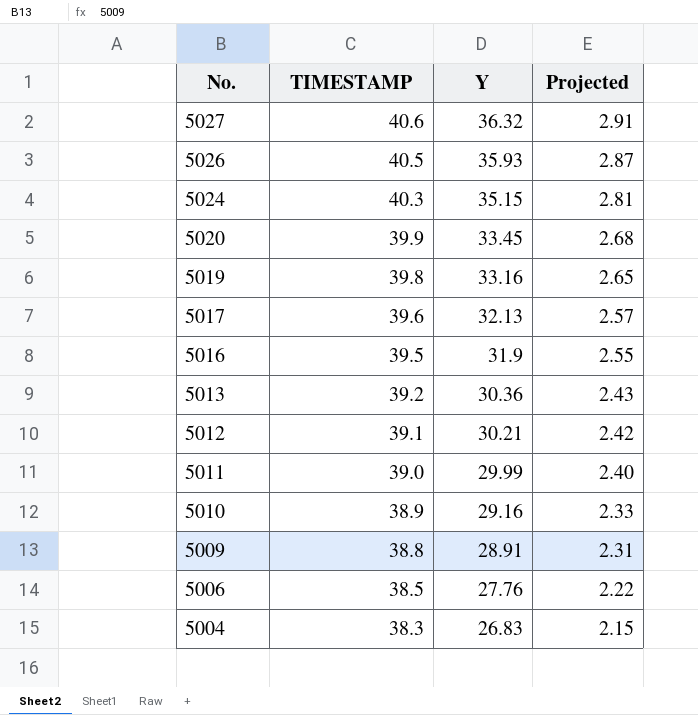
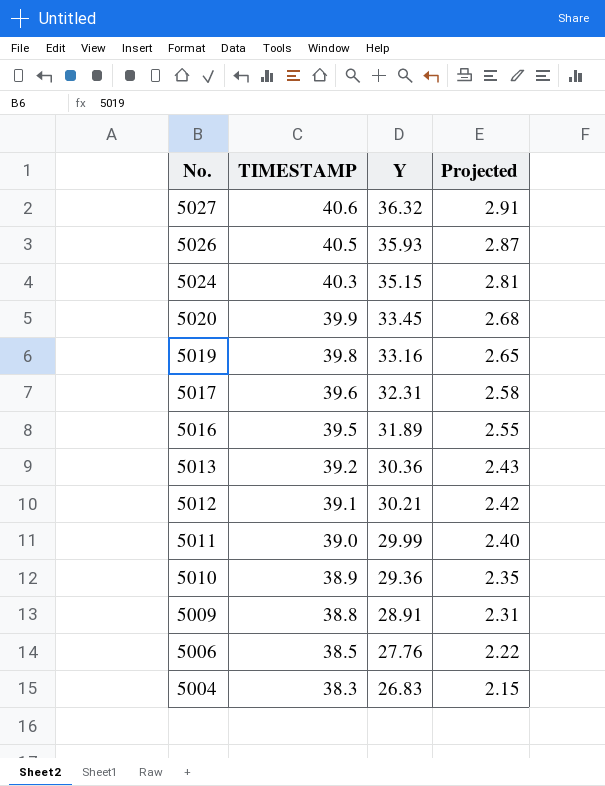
5017 | Y: 32.13 -> 32.31
5017 | Projected: 2.57 -> 2.58
5016 | Y: 31.9 -> 31.89
5010 | Y: 29.16 -> 29.36
5010 | Projected: 2.33 -> 2.35

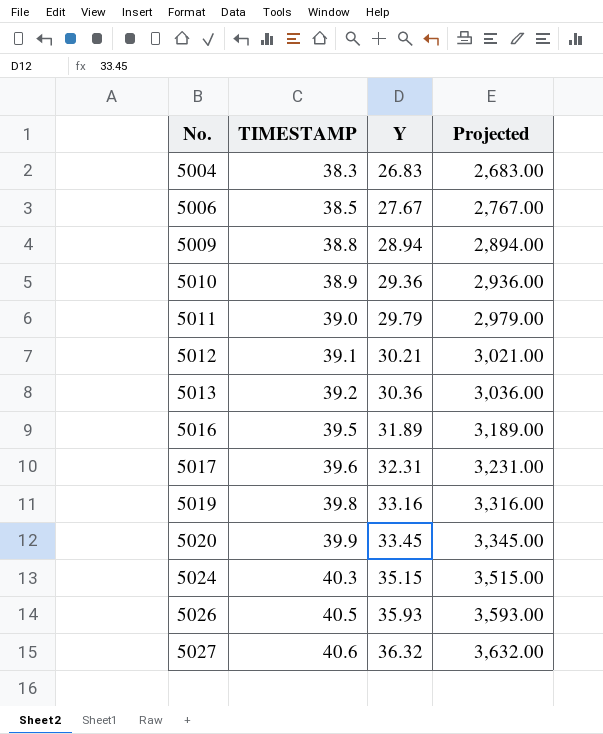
row order: No. descending -> No. ascending
column Projected | formula: [Y] * 0.08 -> [Y] * 100
5006 | Y: 27.76 -> 27.67
5009 | Y: 28.91 -> 28.94
5011 | Y: 29.99 -> 29.79

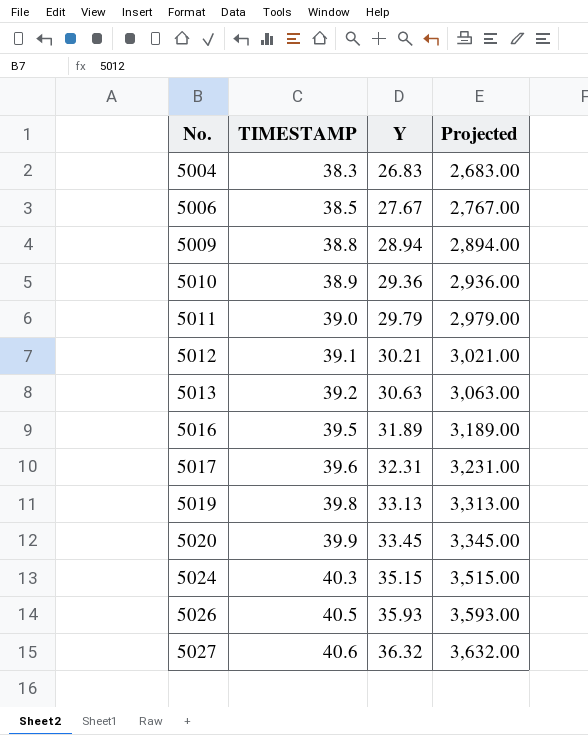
5013 | Y: 30.36 -> 30.63
5013 | Projected: 3,036.00 -> 3,063.00
5019 | Y: 33.16 -> 33.13
5019 | Projected: 3,316.00 -> 3,313.00

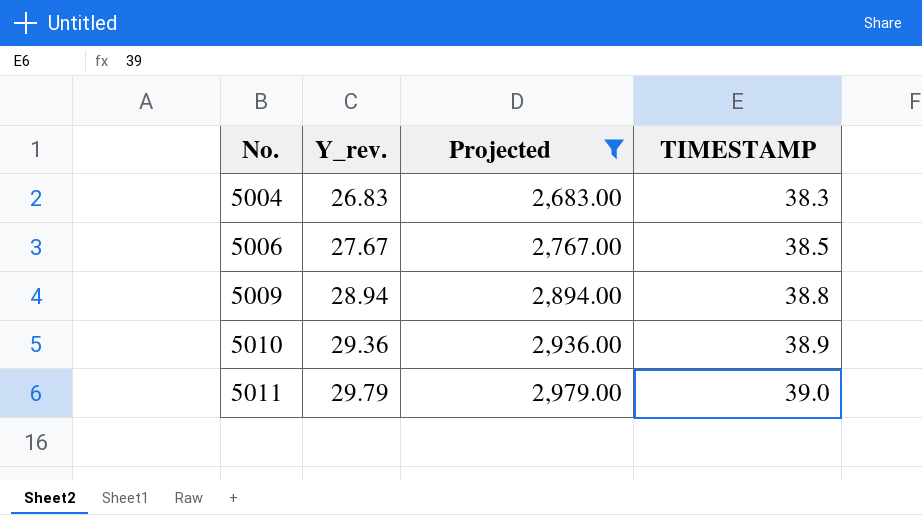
filter: none -> Projected <= 2,979.00
column name: Y -> Y_rev.
column TIMESTAMP | position: 2 -> 4

